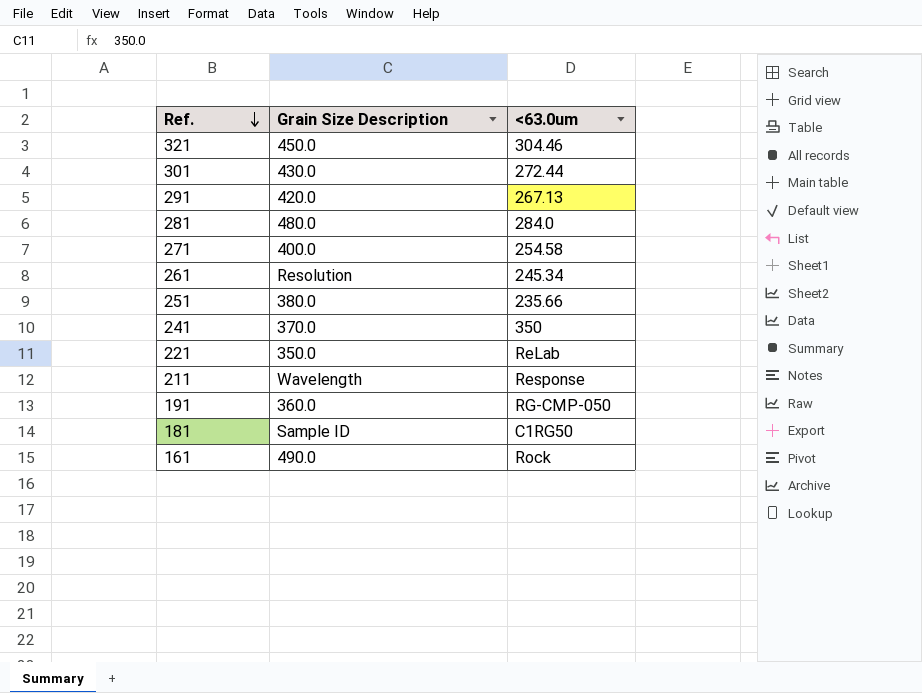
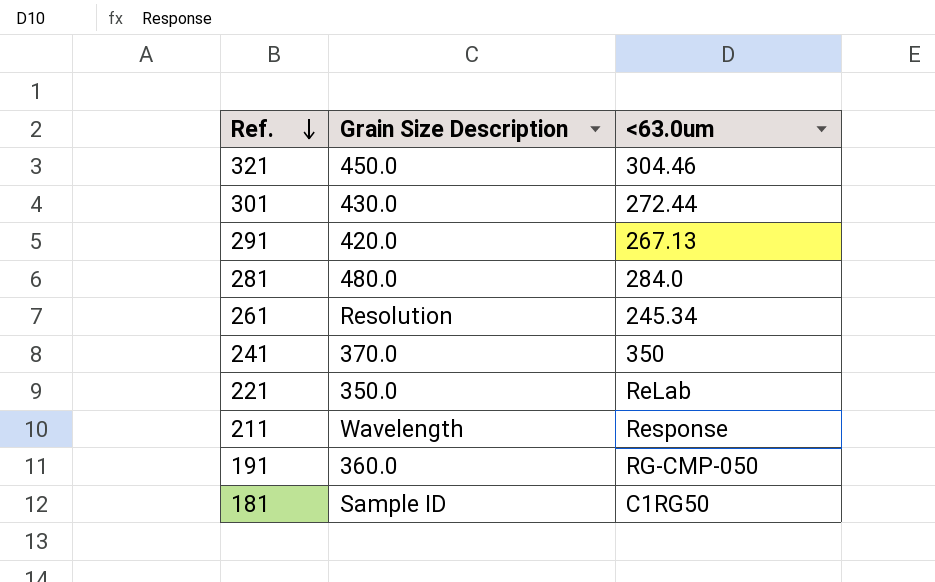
row 271: 400.0 | 254.58 -> none
row 251: 380.0 | 235.66 -> none
row 161: 490.0 | Rock -> none

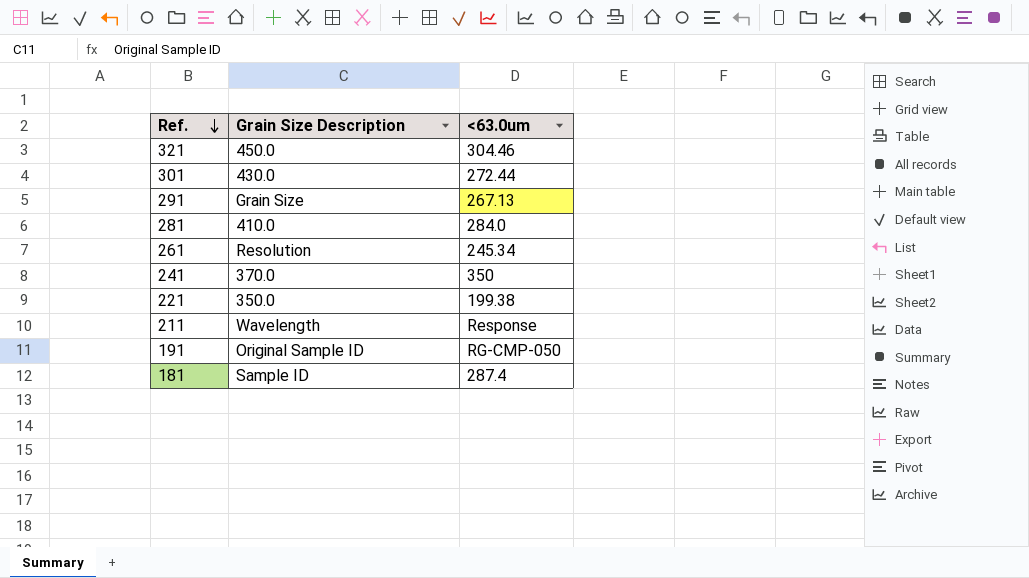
291 | Grain Size Description: 420.0 -> Grain Size
281 | Grain Size Description: 480.0 -> 410.0
221 | <63.0um: ReLab -> 199.38
191 | Grain Size Description: 360.0 -> Original Sample ID
181 | <63.0um: C1RG50 -> 287.4

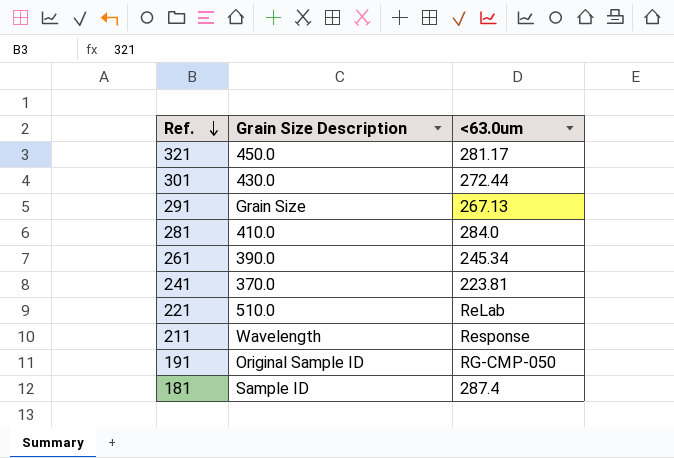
321 | <63.0um: 304.46 -> 281.17
261 | Grain Size Description: Resolution -> 390.0
241 | <63.0um: 350 -> 223.81
221 | Grain Size Description: 350.0 -> 510.0
221 | <63.0um: 199.38 -> ReLab

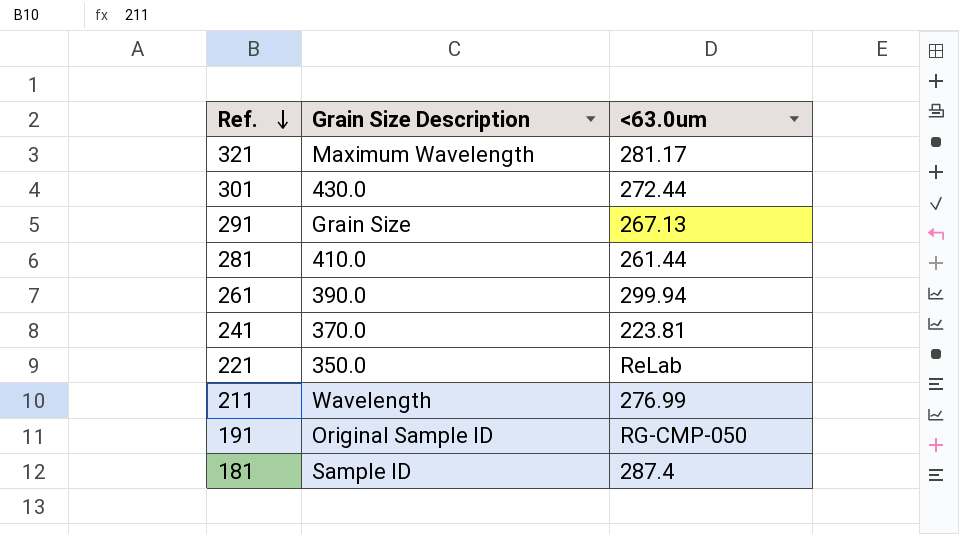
321 | Grain Size Description: 450.0 -> Maximum Wavelength
281 | <63.0um: 284.0 -> 261.44
261 | <63.0um: 245.34 -> 299.94
221 | Grain Size Description: 510.0 -> 350.0
211 | <63.0um: Response -> 276.99

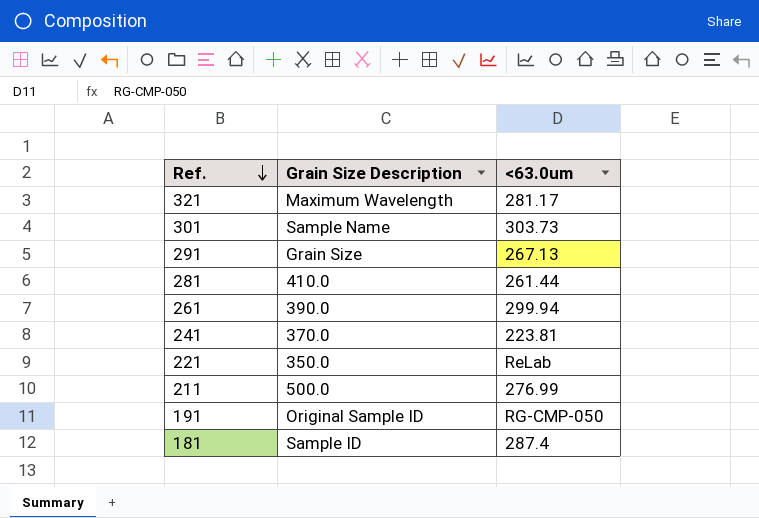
301 | Grain Size Description: 430.0 -> Sample Name
301 | <63.0um: 272.44 -> 303.73
211 | Grain Size Description: Wavelength -> 500.0

